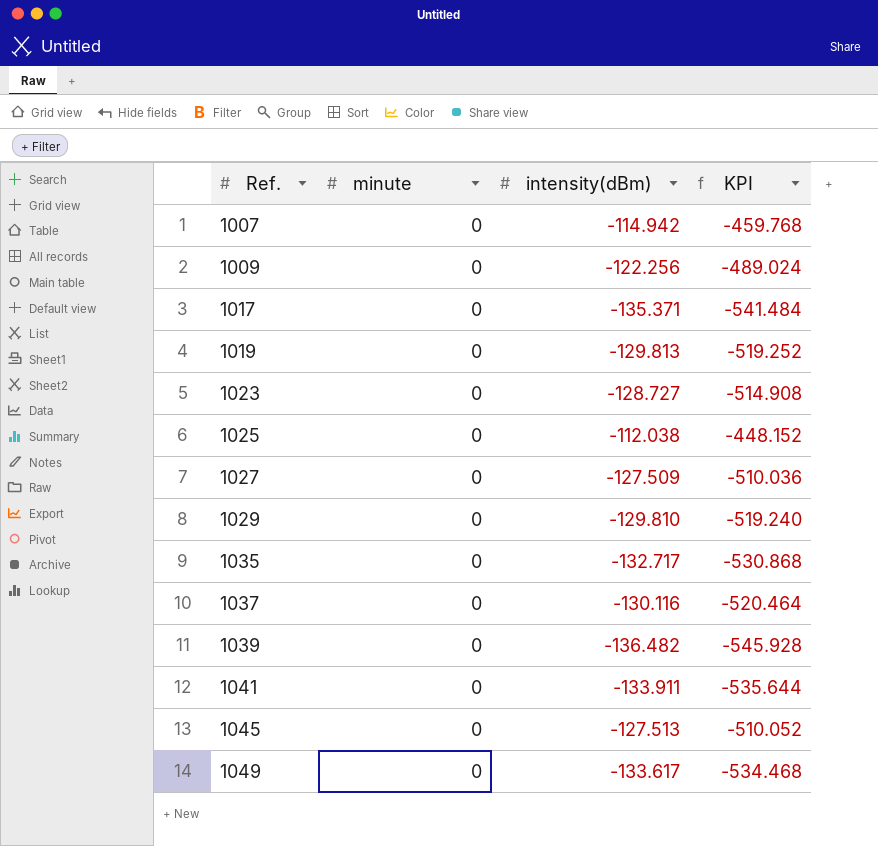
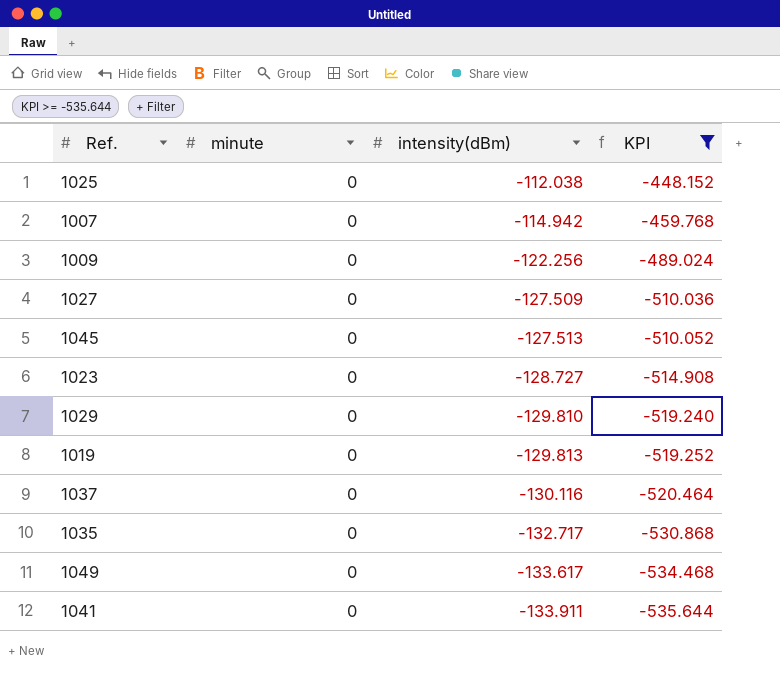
filter: none -> KPI >= -535.644
row order: Ref. ascending -> intensity(dBm) descending

